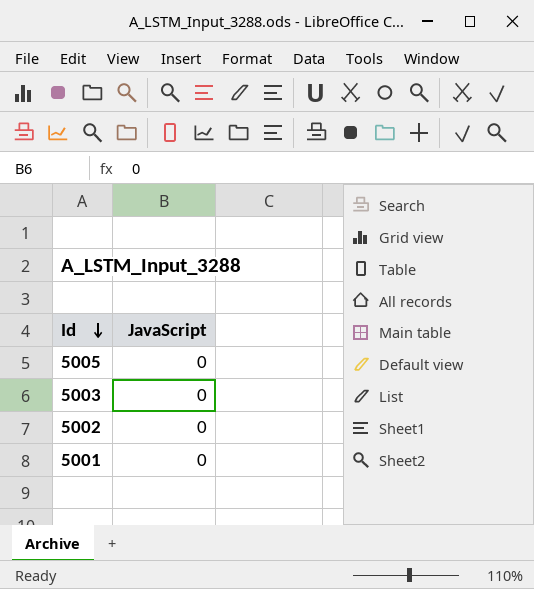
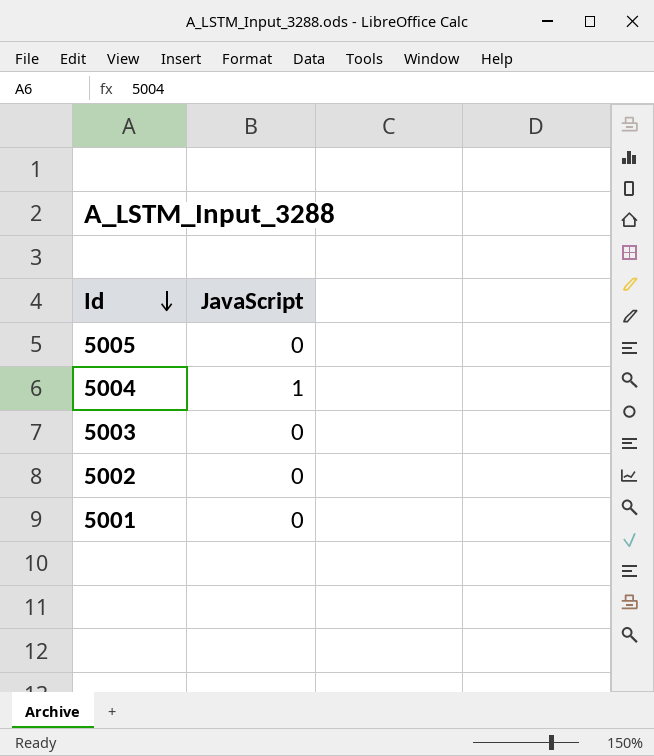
row 5004: none -> 1

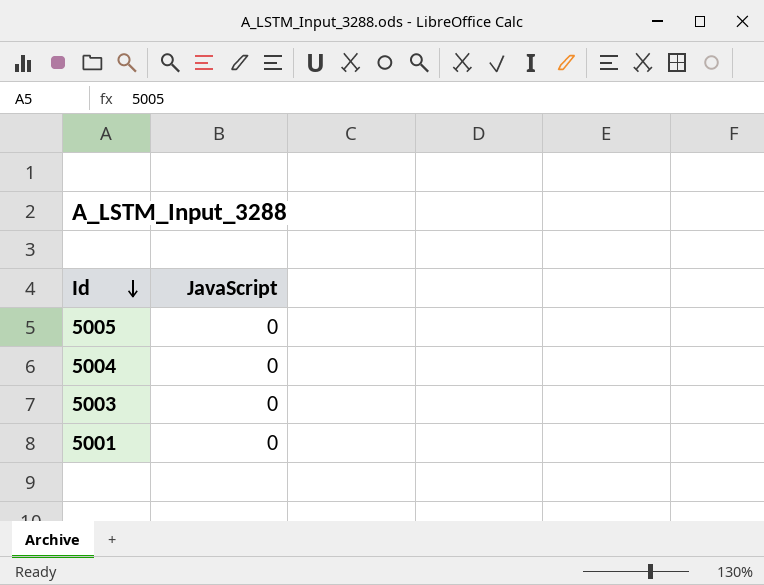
row 5002: 0 -> none
5004 | JavaScript: 1 -> 0

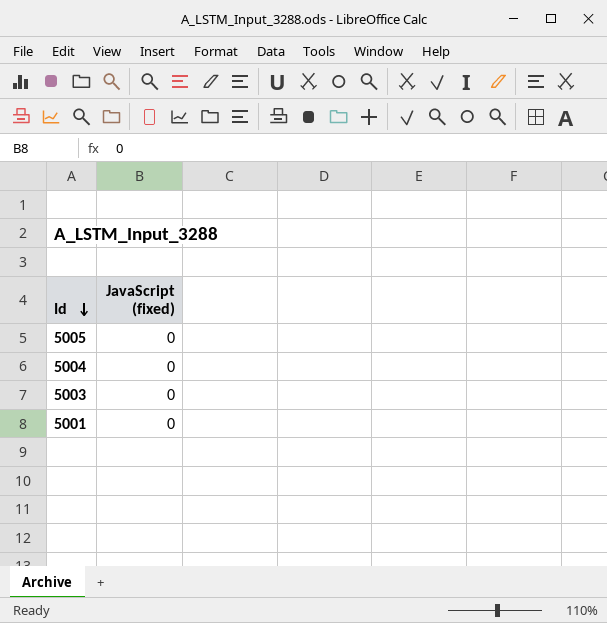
column name: JavaScript -> JavaScript (fixed)

